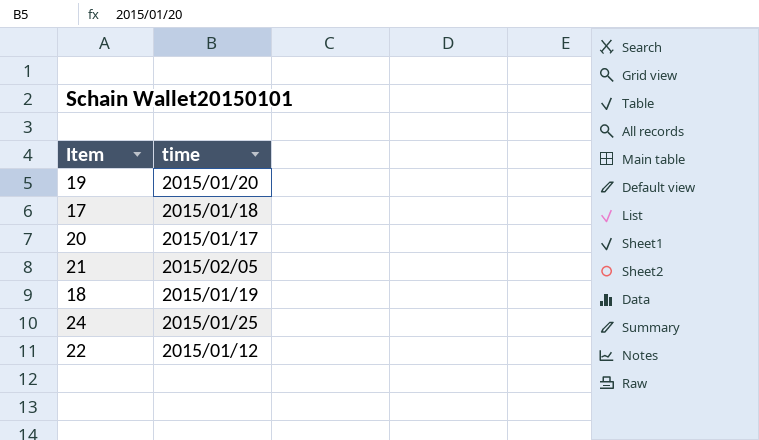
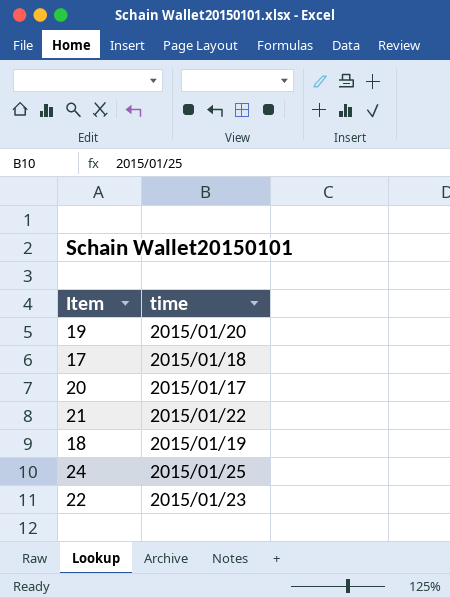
21 | time: 2015/02/05 -> 2015/01/22
22 | time: 2015/01/12 -> 2015/01/23

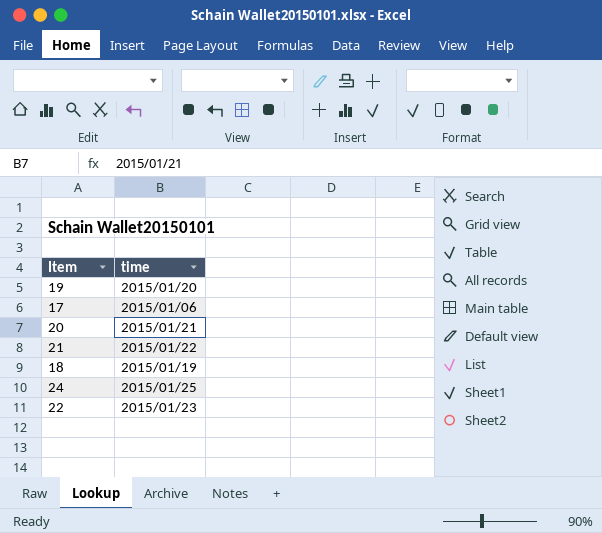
17 | time: 2015/01/18 -> 2015/01/06
20 | time: 2015/01/17 -> 2015/01/21

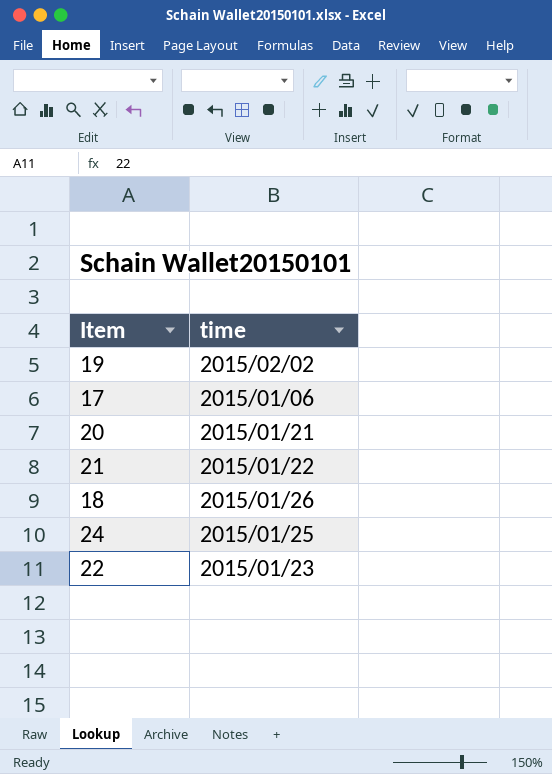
19 | time: 2015/01/20 -> 2015/02/02
18 | time: 2015/01/19 -> 2015/01/26

